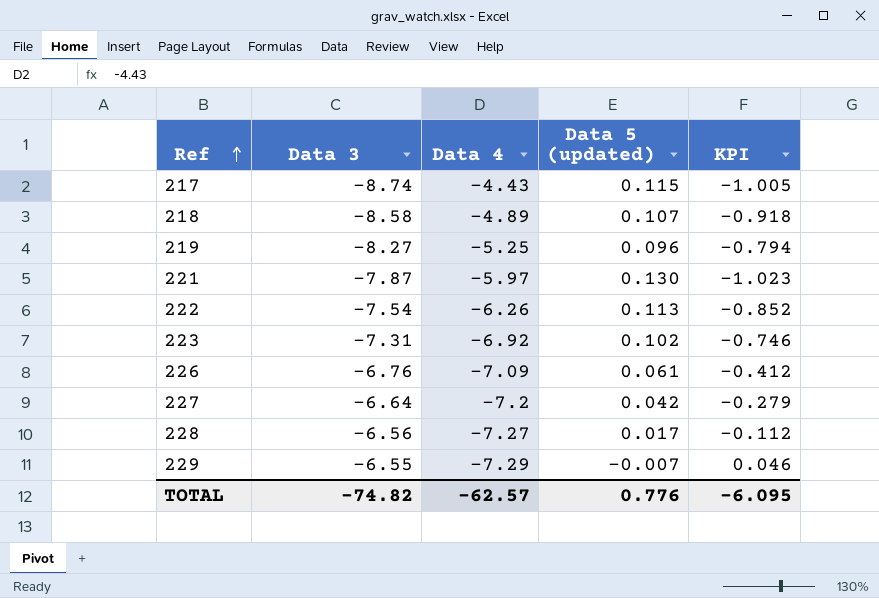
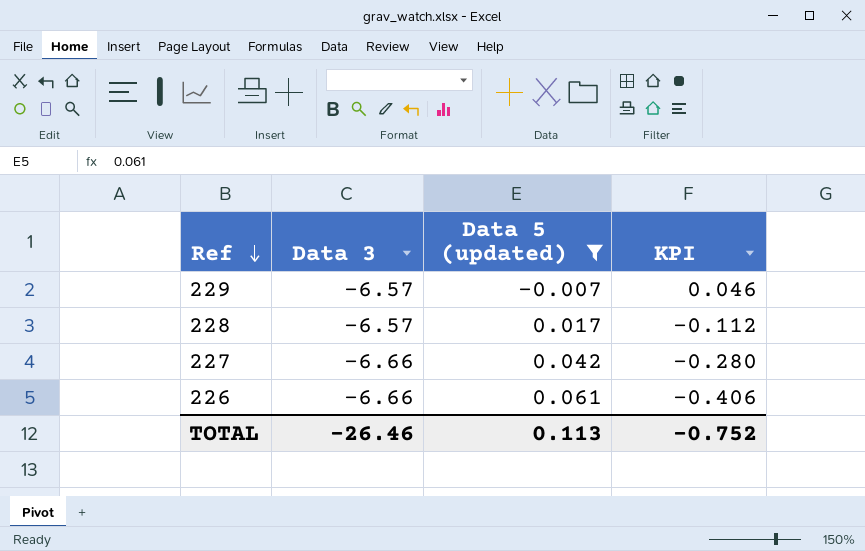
filter: none -> Data 5 (updated) <= 0.061
row order: Ref ascending -> Ref descending
column Data 4 | position: 3 -> none
229 | Data 3: -6.55 -> -6.57
228 | Data 3: -6.56 -> -6.57
227 | Data 3: -6.64 -> -6.66
227 | KPI: -0.279 -> -0.280
226 | Data 3: -6.76 -> -6.66
226 | KPI: -0.412 -> -0.406
TOTAL | Data 3: -74.82 -> -26.46
TOTAL | Data 5 (updated): 0.776 -> 0.113
TOTAL | KPI: -6.095 -> -0.752

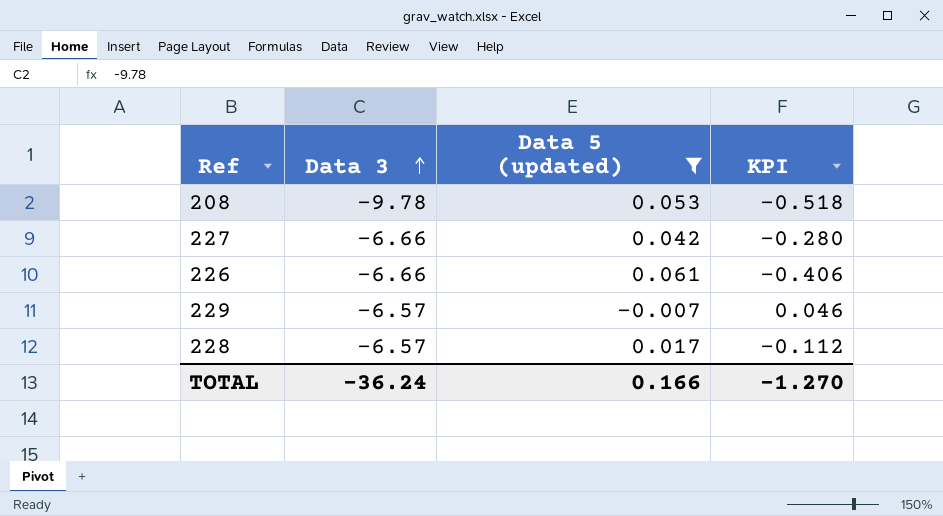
row order: Ref descending -> Data 3 ascending
row 208: none -> -9.78 | 0.053 | -0.518
TOTAL | Data 3: -26.46 -> -36.24
TOTAL | Data 5 (updated): 0.113 -> 0.166
TOTAL | KPI: -0.752 -> -1.270

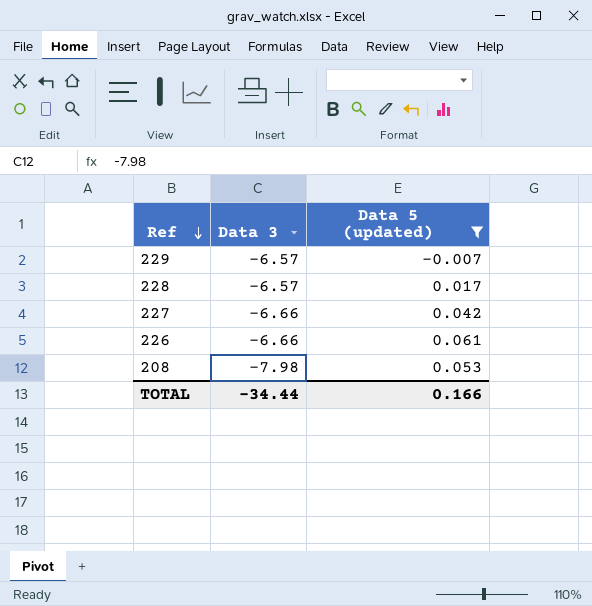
row order: Data 3 ascending -> Ref descending
column KPI | formula: [Data 3] * [Data 5 (updated)] -> none
208 | Data 3: -9.78 -> -7.98
TOTAL | Data 3: -36.24 -> -34.44

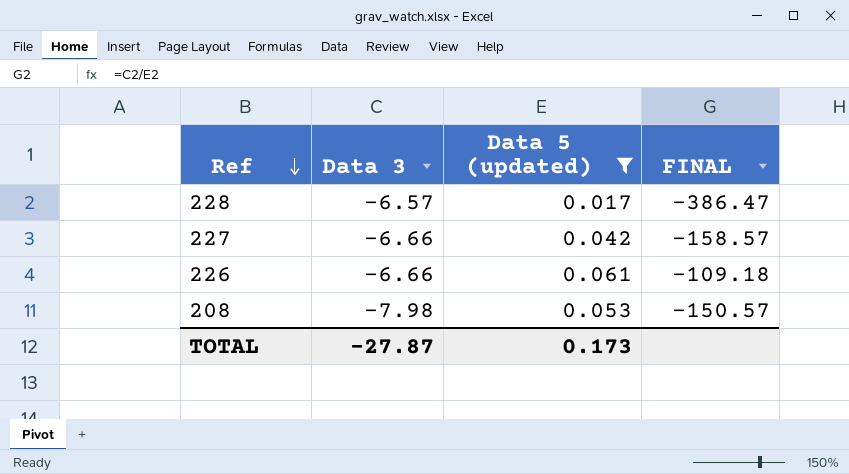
column FINAL | formula: none -> [Data 3] / [Data 5 (updated)]
row 229: -6.57 | -0.007 -> none
TOTAL | Data 3: -34.44 -> -27.87
TOTAL | Data 5 (updated): 0.166 -> 0.173

